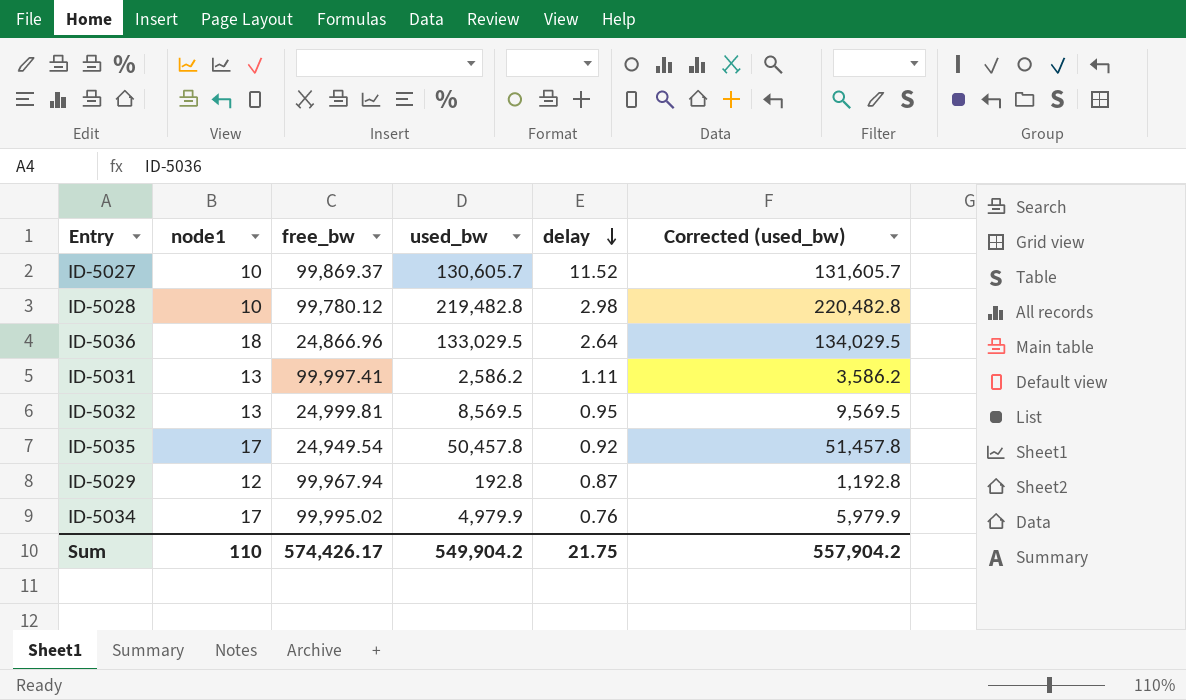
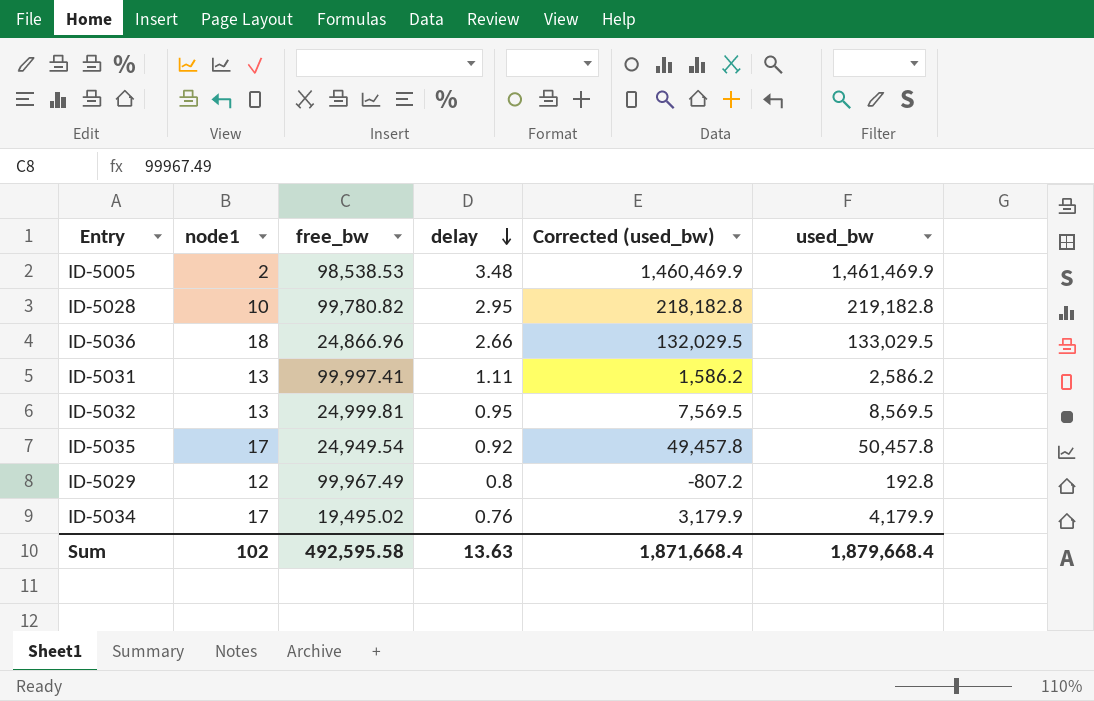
column Corrected (used_bw) | formula: [used_bw] + 1000 -> [used_bw] - 1000
column used_bw | position: 4 -> 6
row ID-5027: 10 | 99,869.37 | 130,605.7 | 11.52 | 131,605.7 -> none
row ID-5005: none -> 2 | 98,538.53 | 3.48 | 1,460,469.9 | 1,461,469.9
ID-5028 | free_bw: 99,780.12 -> 99,780.82
ID-5028 | delay: 2.98 -> 2.95
ID-5028 | used_bw: 219,482.8 -> 219,182.8
ID-5036 | delay: 2.64 -> 2.66
ID-5029 | free_bw: 99,967.94 -> 99,967.49
ID-5029 | delay: 0.87 -> 0.8
ID-5034 | free_bw: 99,995.02 -> 19,495.02
ID-5034 | used_bw: 4,979.9 -> 4,179.9
Sum | node1: 110 -> 102
Sum | free_bw: 574,426.17 -> 492,595.58
Sum | delay: 21.75 -> 13.63
Sum | Corrected (used_bw): 557,904.2 -> 1,871,668.4
Sum | used_bw: 549,904.2 -> 1,879,668.4

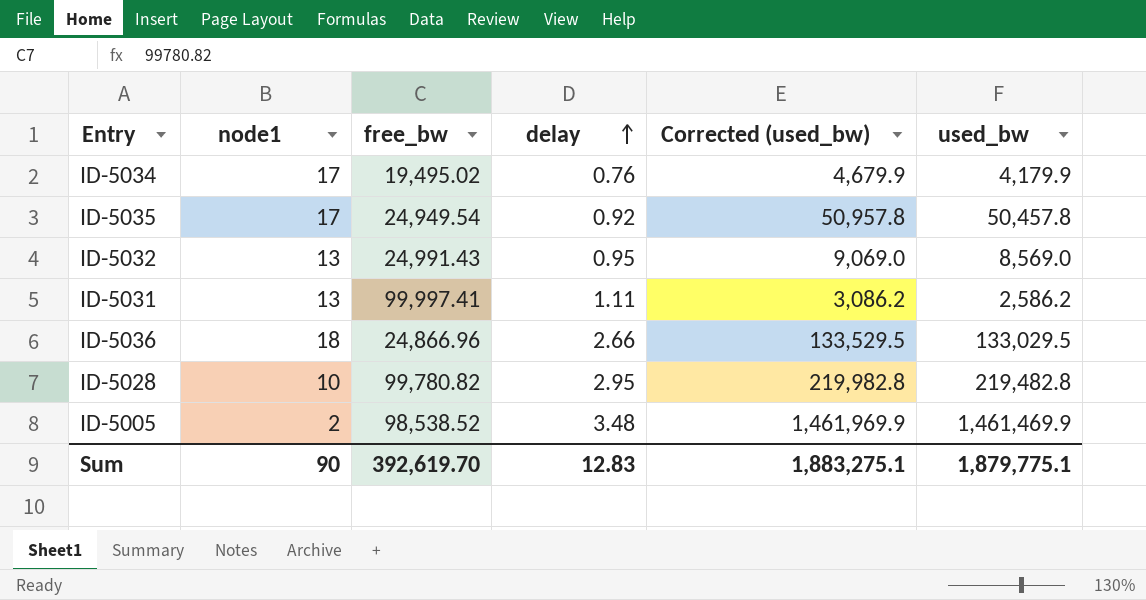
row order: delay descending -> delay ascending
column Corrected (used_bw) | formula: [used_bw] - 1000 -> [used_bw] + 500
row ID-5029: 12 | 99,967.49 | 0.8 | -807.2 | 192.8 -> none
ID-5032 | free_bw: 24,999.81 -> 24,991.43
ID-5032 | used_bw: 8,569.5 -> 8,569.0
ID-5028 | used_bw: 219,182.8 -> 219,482.8
ID-5005 | free_bw: 98,538.53 -> 98,538.52
Sum | node1: 102 -> 90
Sum | free_bw: 492,595.58 -> 392,619.70
Sum | delay: 13.63 -> 12.83
Sum | Corrected (used_bw): 1,871,668.4 -> 1,883,275.1
Sum | used_bw: 1,879,668.4 -> 1,879,775.1

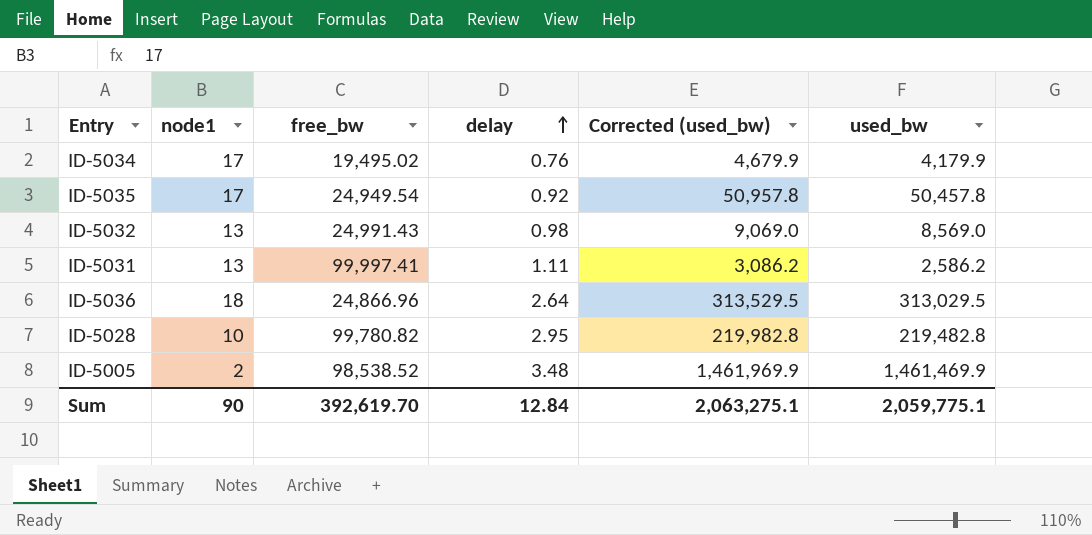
ID-5032 | delay: 0.95 -> 0.98
ID-5036 | delay: 2.66 -> 2.64
ID-5036 | Corrected (used_bw): 133,529.5 -> 313,529.5
ID-5036 | used_bw: 133,029.5 -> 313,029.5
Sum | delay: 12.83 -> 12.84
Sum | Corrected (used_bw): 1,883,275.1 -> 2,063,275.1
Sum | used_bw: 1,879,775.1 -> 2,059,775.1

